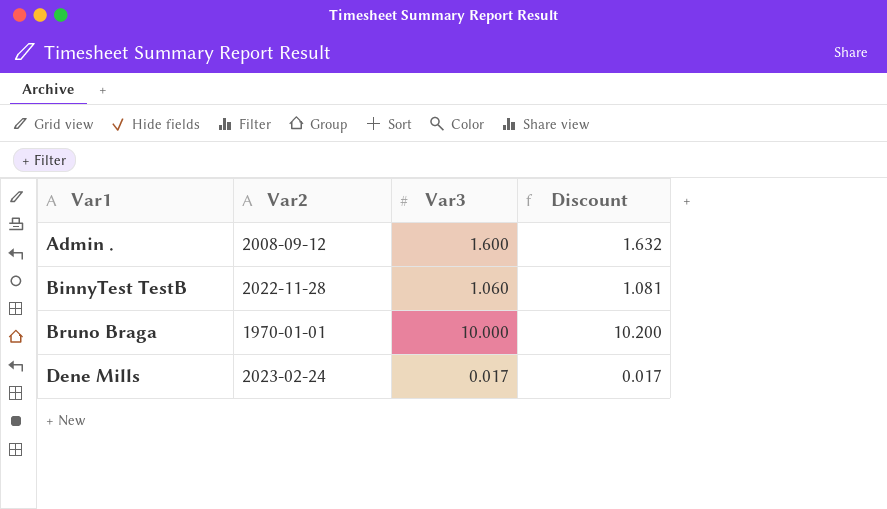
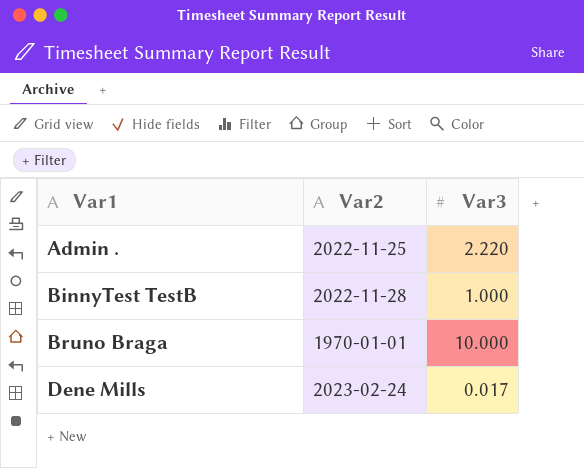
column Discount | formula: [Var3] * 1.02 -> none
Admin . | Var2: 2008-09-12 -> 2022-11-25
Admin . | Var3: 1.600 -> 2.220
BinnyTest TestB | Var3: 1.060 -> 1.000

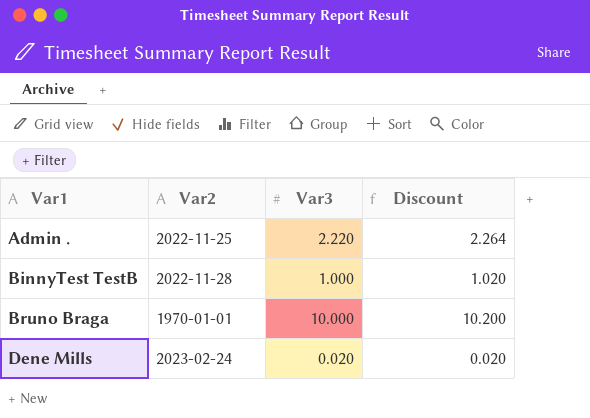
column Discount | formula: none -> [Var3] * 1.02
Dene Mills | Var3: 0.017 -> 0.020

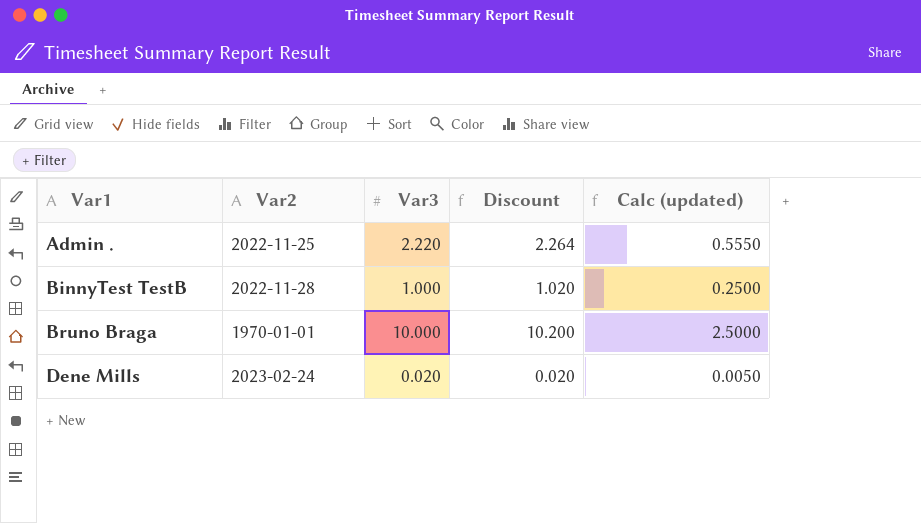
column Calc (updated) | formula: none -> [Var3] * 0.25

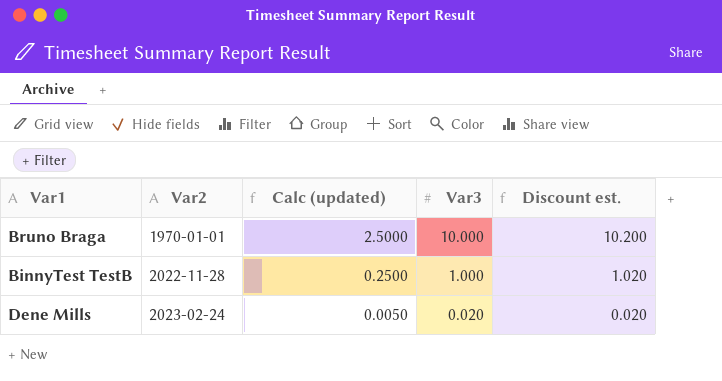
row order: Var1 ascending -> Var2 ascending
column Calc (updated) | position: 5 -> 3
column name: Discount -> Discount est.
row Admin .: 2022-11-25 | 2.220 | 2.264 | 0.5550 -> none

